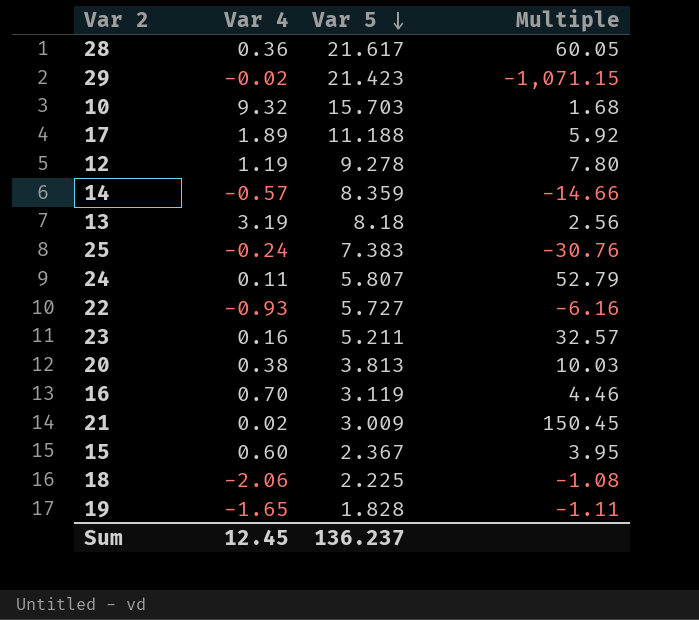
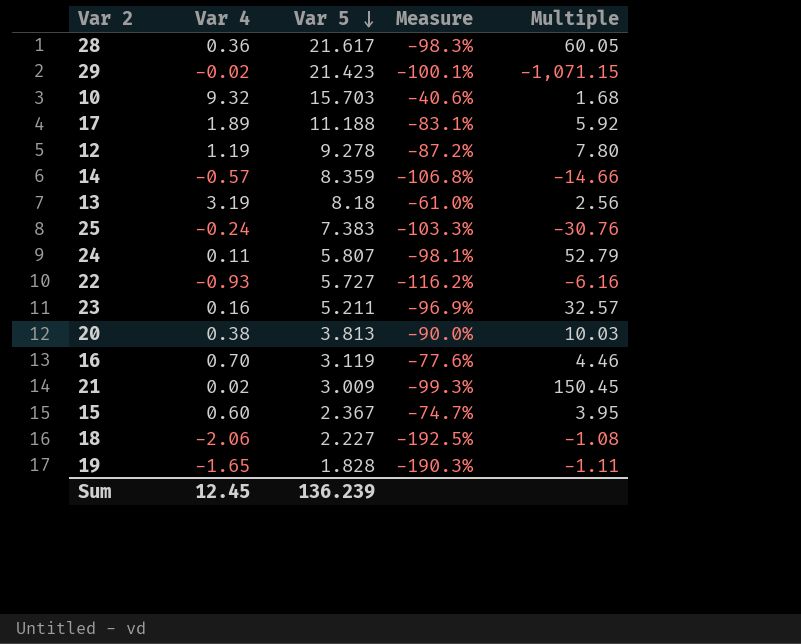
column Measure | formula: none -> ([Var 4] - [Var 5]) / [Var 5]
18 | Var 5: 2.225 -> 2.227
Sum | Var 5: 136.237 -> 136.239

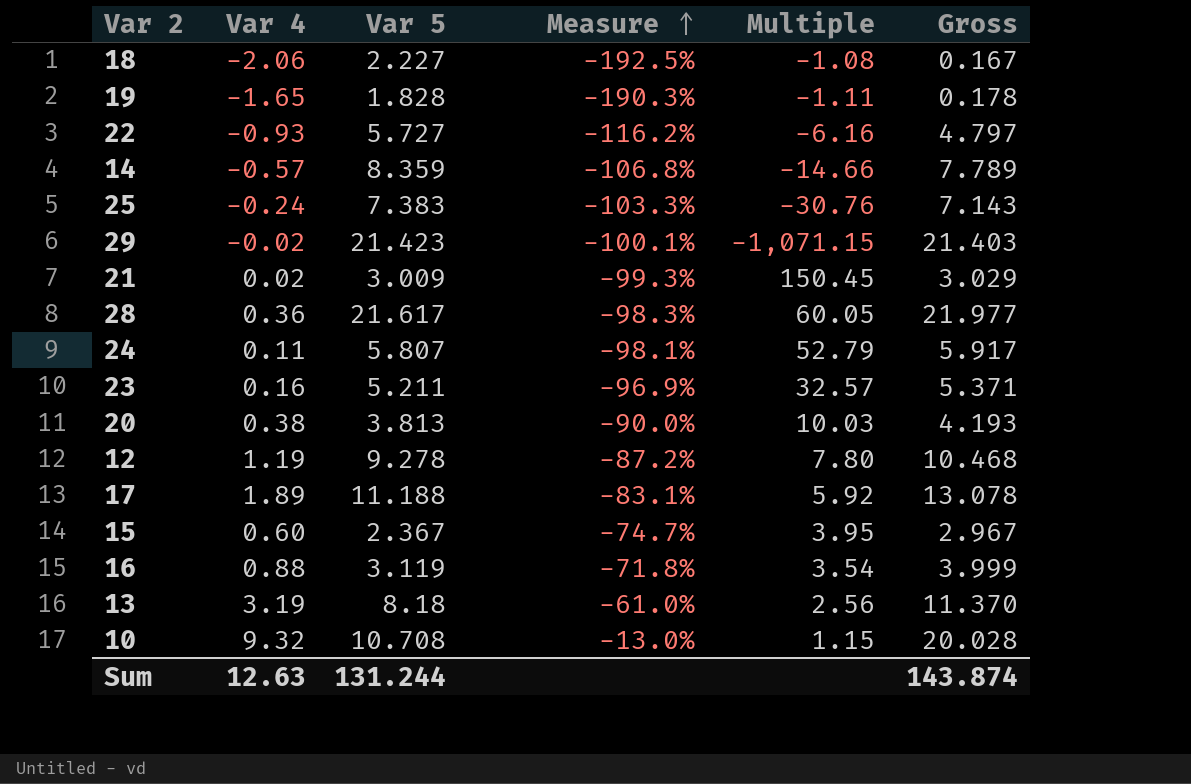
row order: Var 5 descending -> Measure ascending
column Gross | formula: none -> [Var 4] + [Var 5]
16 | Var 4: 0.70 -> 0.88
16 | Measure: -77.6% -> -71.8%
16 | Multiple: 4.46 -> 3.54
10 | Var 5: 15.703 -> 10.708
10 | Measure: -40.6% -> -13.0%
10 | Multiple: 1.68 -> 1.15
Sum | Var 4: 12.45 -> 12.63
Sum | Var 5: 136.239 -> 131.244

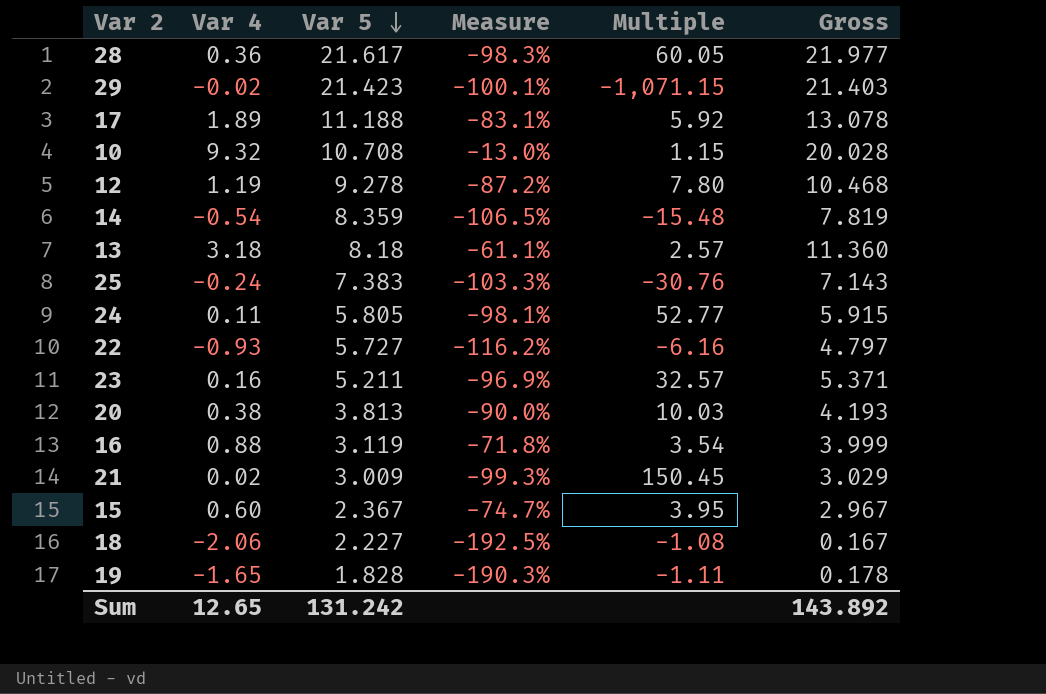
row order: Measure ascending -> Var 5 descending
14 | Var 4: -0.57 -> -0.54
14 | Measure: -106.8% -> -106.5%
14 | Multiple: -14.66 -> -15.48
14 | Gross: 7.789 -> 7.819
13 | Var 4: 3.19 -> 3.18
13 | Measure: -61.0% -> -61.1%
13 | Multiple: 2.56 -> 2.57
13 | Gross: 11.370 -> 11.360
24 | Var 5: 5.807 -> 5.805
24 | Multiple: 52.79 -> 52.77
24 | Gross: 5.917 -> 5.915
Sum | Var 4: 12.63 -> 12.65
Sum | Var 5: 131.244 -> 131.242
Sum | Gross: 143.874 -> 143.892

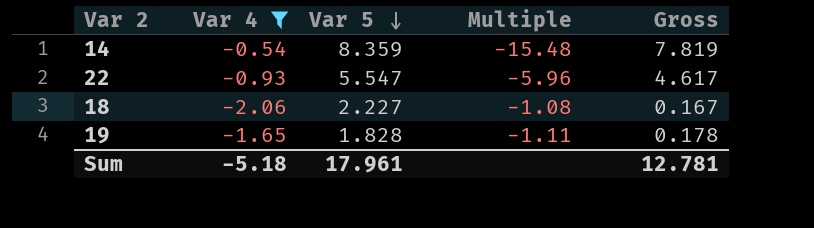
filter: none -> Var 4 <= -0.54
column Measure | formula: ([Var 4] - [Var 5]) / [Var 5] -> none
22 | Var 5: 5.727 -> 5.547
22 | Multiple: -6.16 -> -5.96
22 | Gross: 4.797 -> 4.617
Sum | Var 4: 12.65 -> -5.18
Sum | Var 5: 131.242 -> 17.961
Sum | Gross: 143.892 -> 12.781

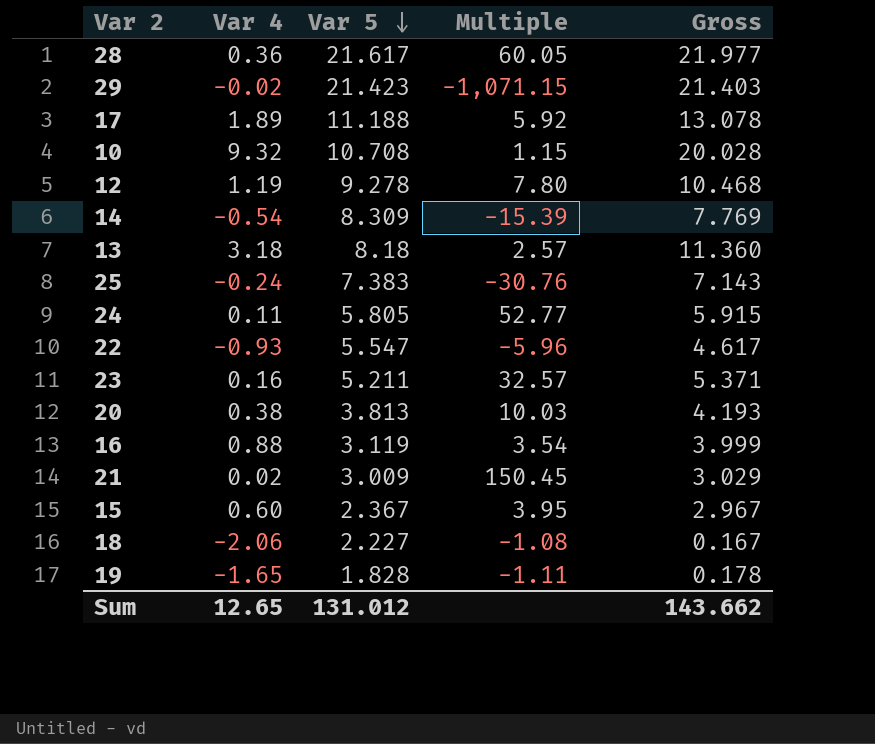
filter: Var 4 <= -0.54 -> none
14 | Var 5: 8.359 -> 8.309
14 | Multiple: -15.48 -> -15.39
14 | Gross: 7.819 -> 7.769
Sum | Var 4: -5.18 -> 12.65
Sum | Var 5: 17.961 -> 131.012
Sum | Gross: 12.781 -> 143.662

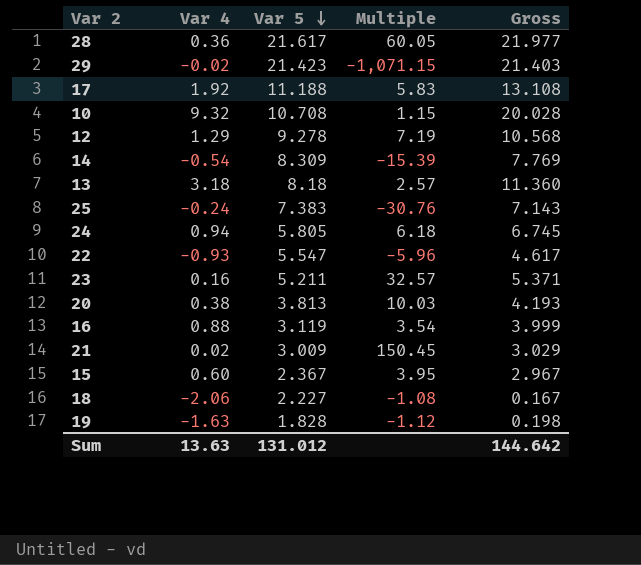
17 | Var 4: 1.89 -> 1.92
17 | Multiple: 5.92 -> 5.83
17 | Gross: 13.078 -> 13.108
12 | Var 4: 1.19 -> 1.29
12 | Multiple: 7.80 -> 7.19
12 | Gross: 10.468 -> 10.568
24 | Var 4: 0.11 -> 0.94
24 | Multiple: 52.77 -> 6.18
24 | Gross: 5.915 -> 6.745
19 | Var 4: -1.65 -> -1.63
19 | Multiple: -1.11 -> -1.12
19 | Gross: 0.178 -> 0.198
Sum | Var 4: 12.65 -> 13.63
Sum | Gross: 143.662 -> 144.642

